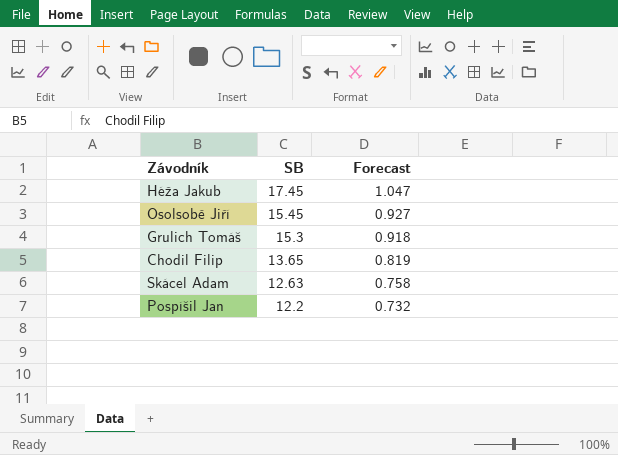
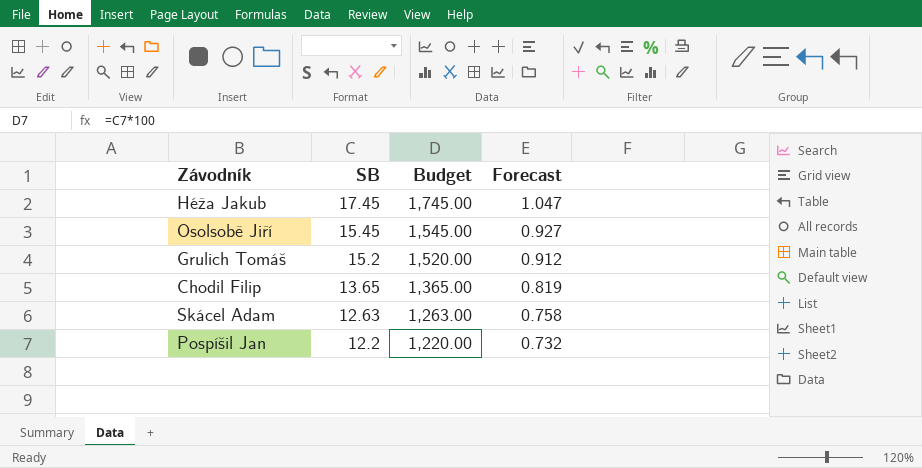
column Budget | formula: none -> [SB] * 100
Grulich Tomáš | SB: 15.3 -> 15.2
Grulich Tomáš | Forecast: 0.918 -> 0.912

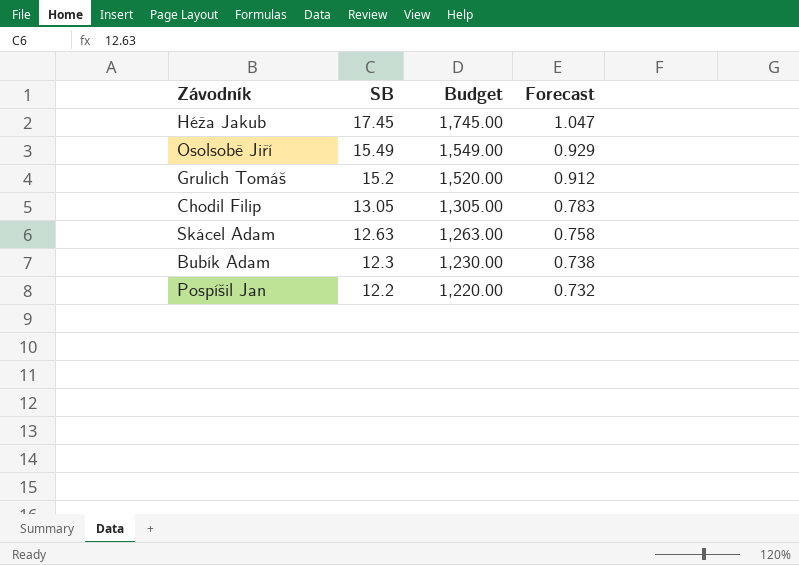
Osolsobě Jiří | SB: 15.45 -> 15.49
Osolsobě Jiří | Budget: 1,545.00 -> 1,549.00
Osolsobě Jiří | Forecast: 0.927 -> 0.929
Chodil Filip | SB: 13.65 -> 13.05
Chodil Filip | Budget: 1,365.00 -> 1,305.00
Chodil Filip | Forecast: 0.819 -> 0.783
row Bubík Adam: none -> 12.3 | 1,230.00 | 0.738

